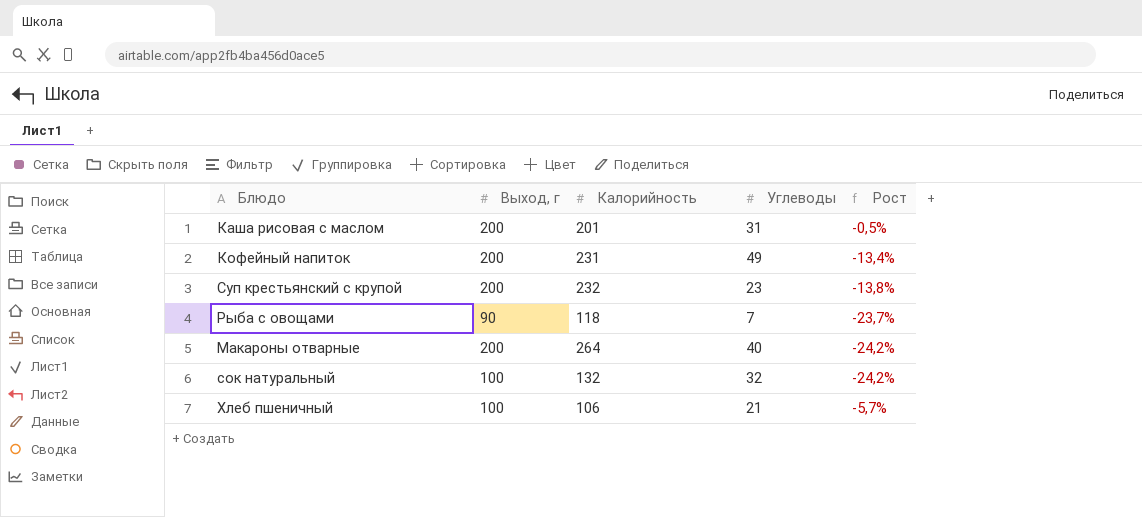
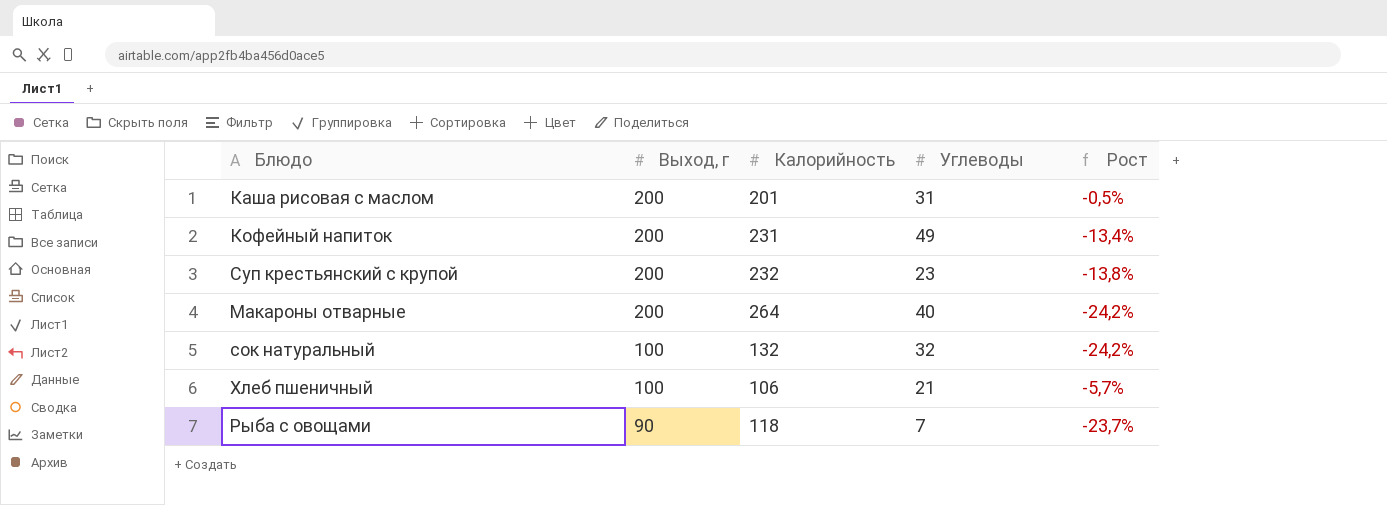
row order: none -> Выход, г descending

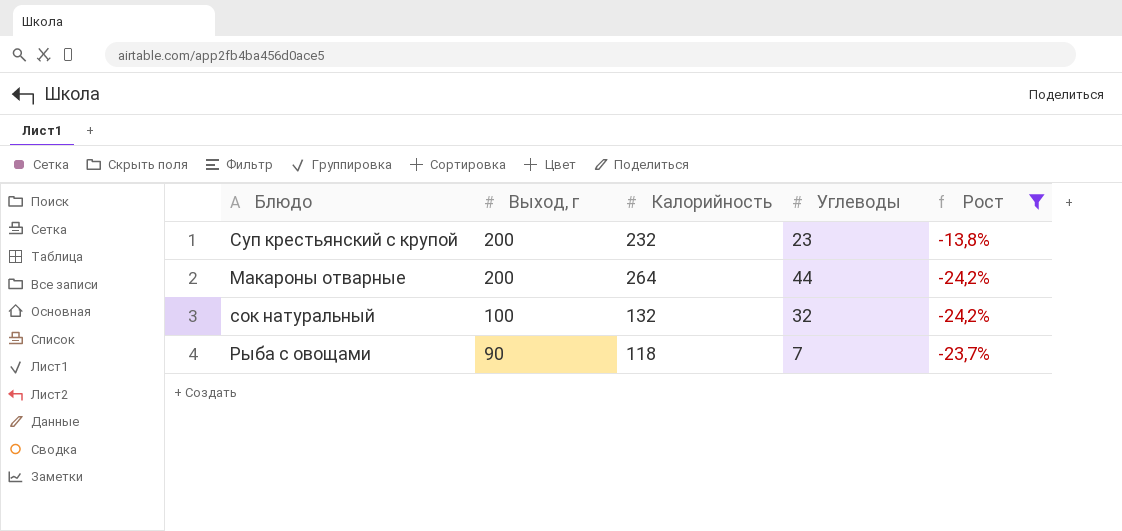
filter: none -> Рост <= -13,8%
Макароны отварные | Углеводы: 40 -> 44

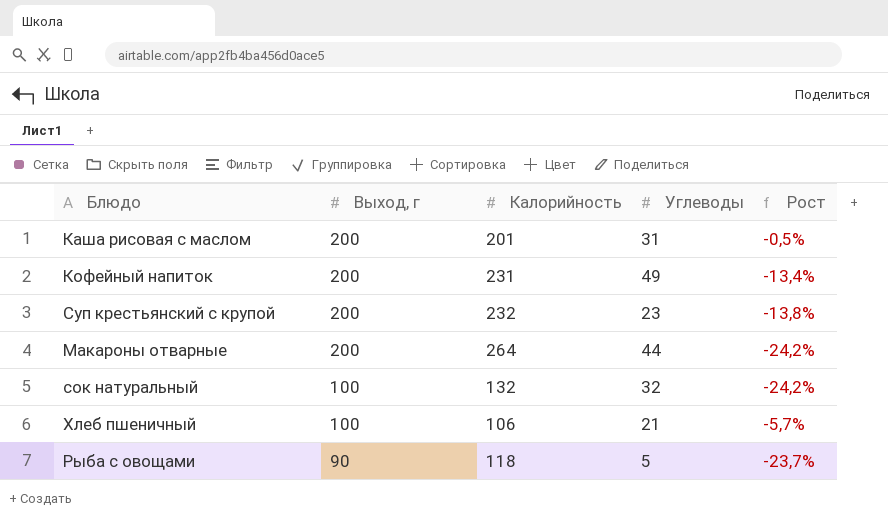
filter: Рост <= -13,8% -> none
Рыба с овощами | Углеводы: 7 -> 5

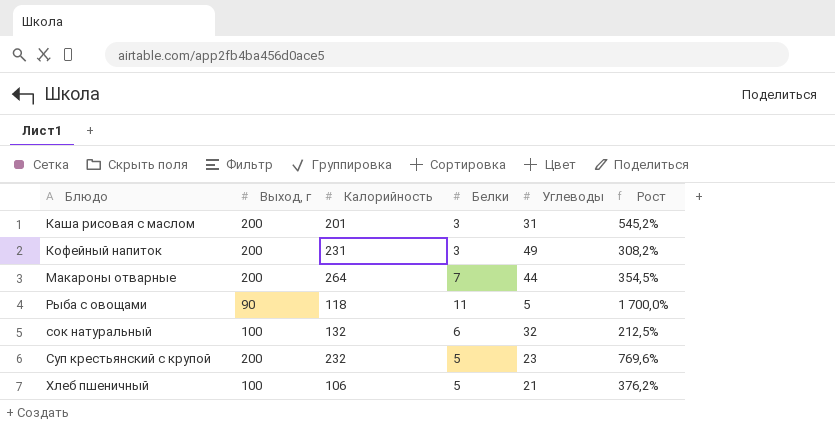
row order: Выход, г descending -> Блюдо ascending
column Белки | position: none -> 4
column Рост | formula: ([Выход, г] - [Калорийность]) / [Калорийность] -> ([Выход, г] - [Углеводы]) / [Углеводы]

